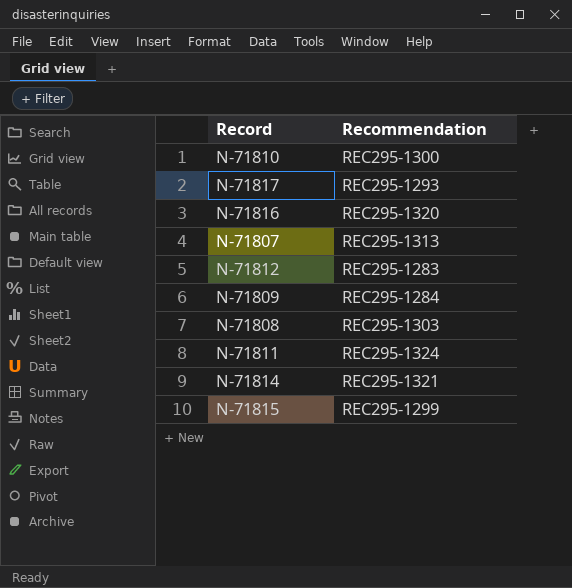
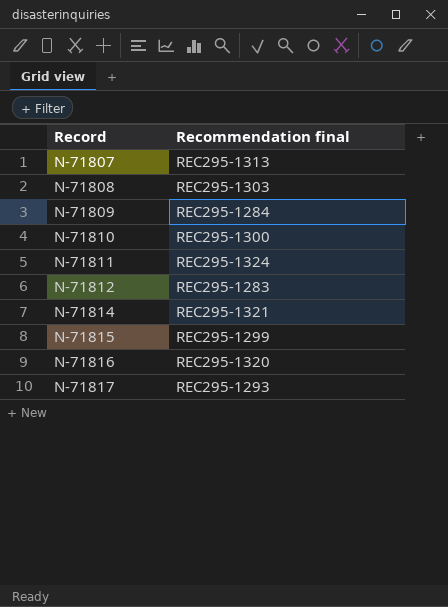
row order: none -> Record ascending
column name: Recommendation -> Recommendation final

